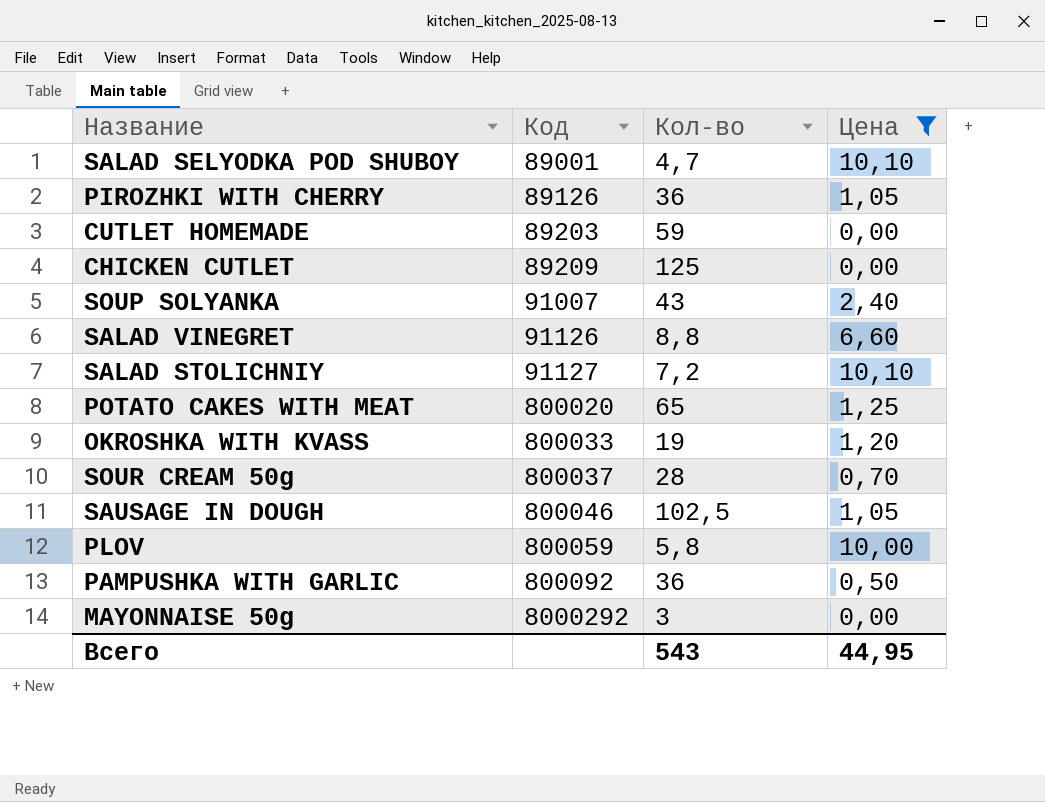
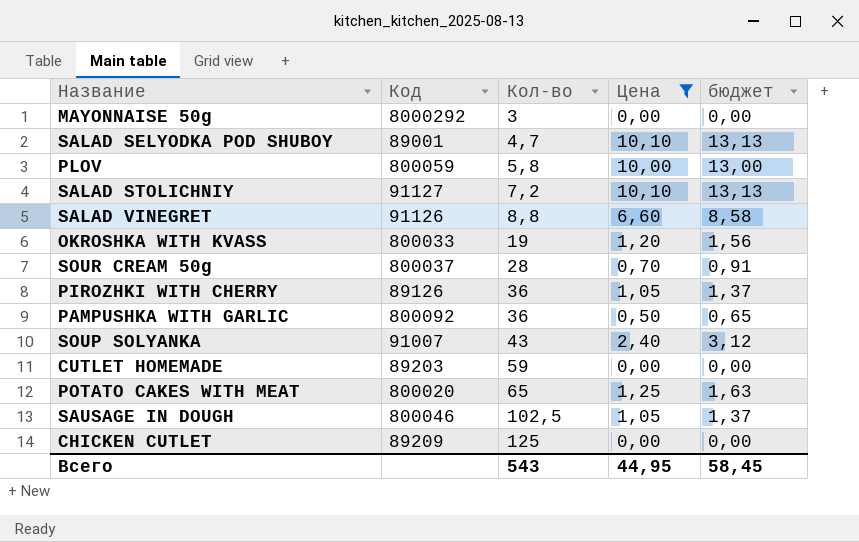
row order: Код ascending -> Кол-во ascending
column бюджет | formula: none -> [Цена] * 1,3

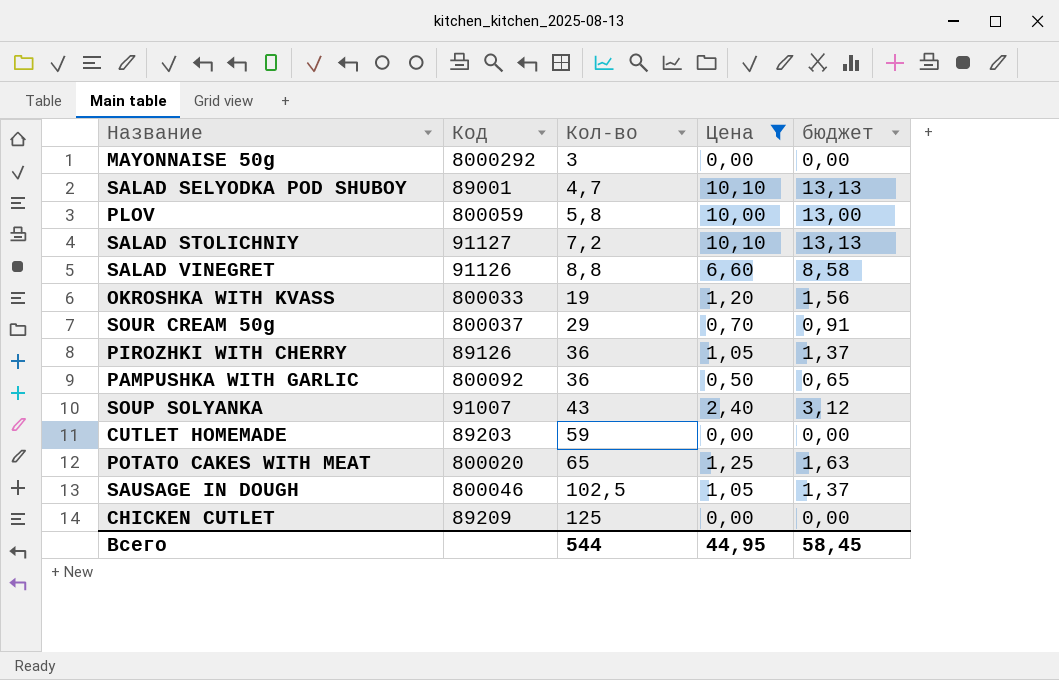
SOUR CREAM 50g | Кол-во: 28 -> 29
Всего | Кол-во: 543 -> 544

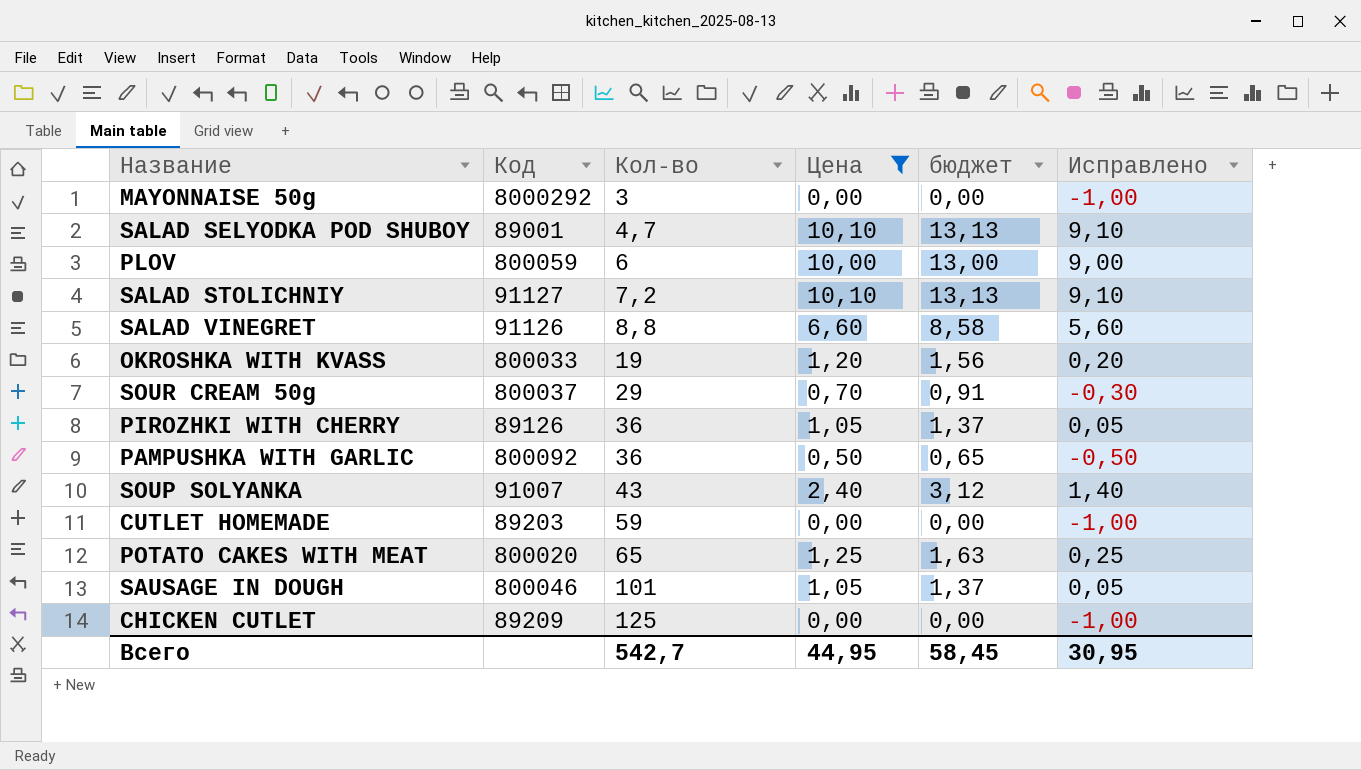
column Исправлено | formula: none -> [Цена] - 1
PLOV | Кол-во: 5,8 -> 6
SAUSAGE IN DOUGH | Кол-во: 102,5 -> 101
Всего | Кол-во: 544 -> 542,7

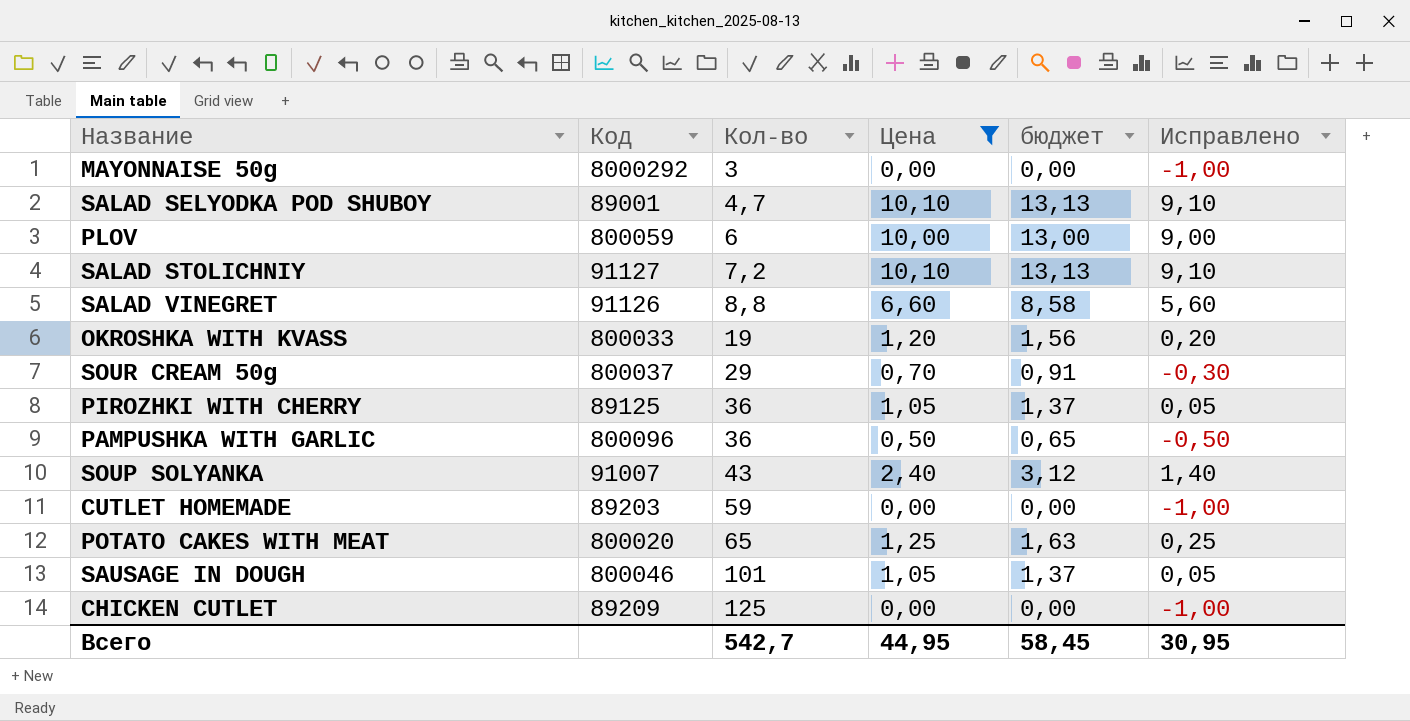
PIROZHKI WITH CHERRY | Код: 89126 -> 89125
PAMPUSHKA WITH GARLIC | Код: 800092 -> 800096

